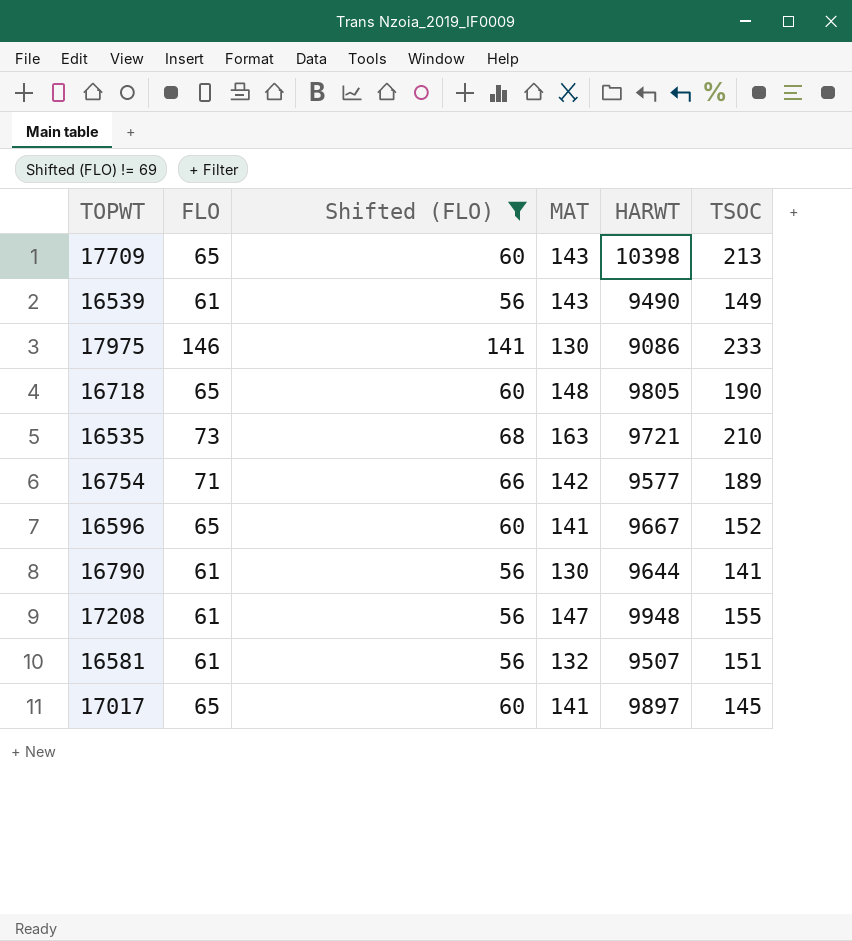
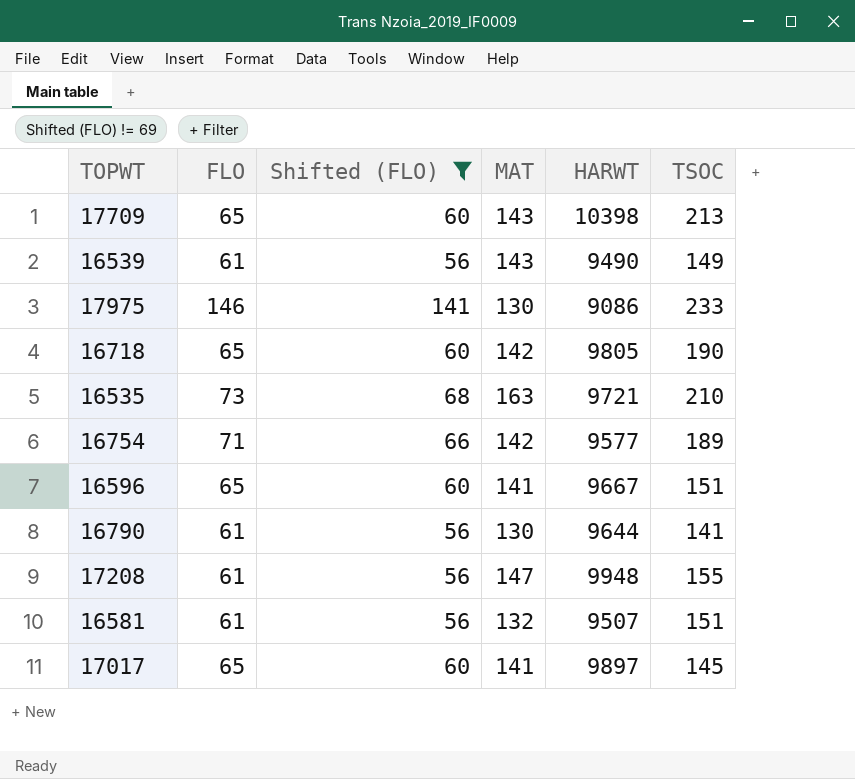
16718 | MAT: 148 -> 142
16596 | TSOC: 152 -> 151

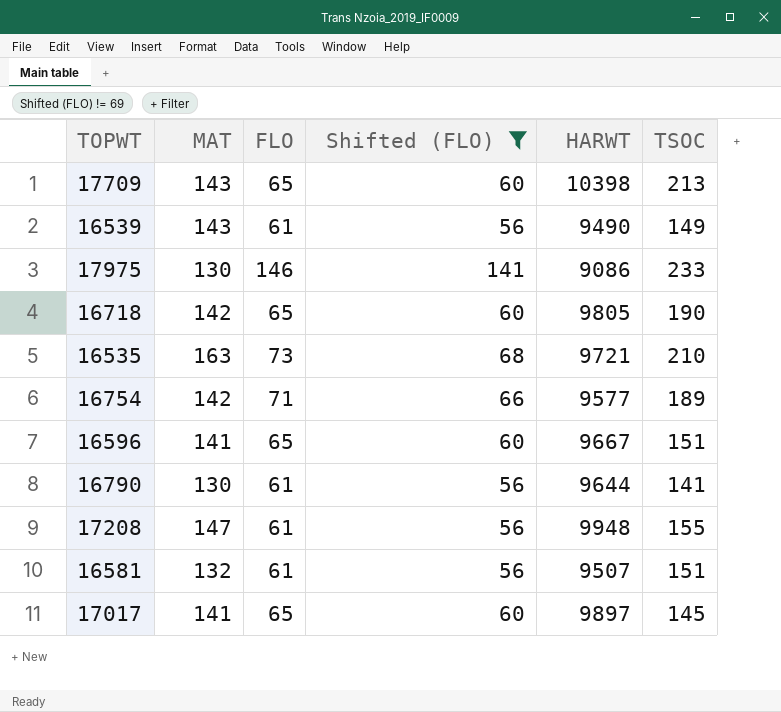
column MAT | position: 4 -> 2

